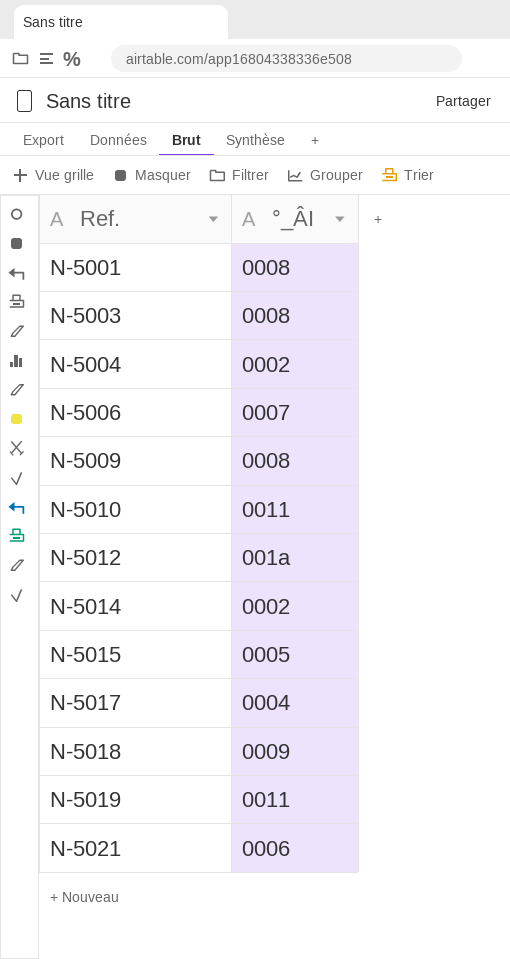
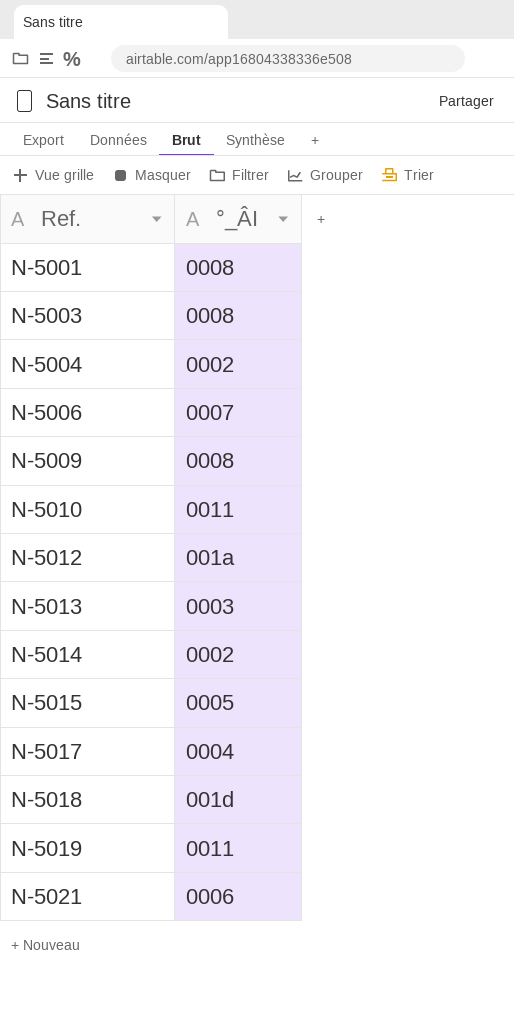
row N-5013: none -> 0003
N-5018 | °_ÂI: 0009 -> 001d

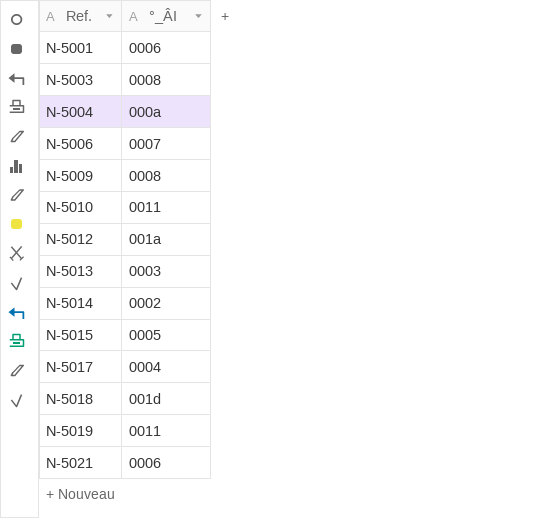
N-5001 | °_ÂI: 0008 -> 0006
N-5004 | °_ÂI: 0002 -> 000a

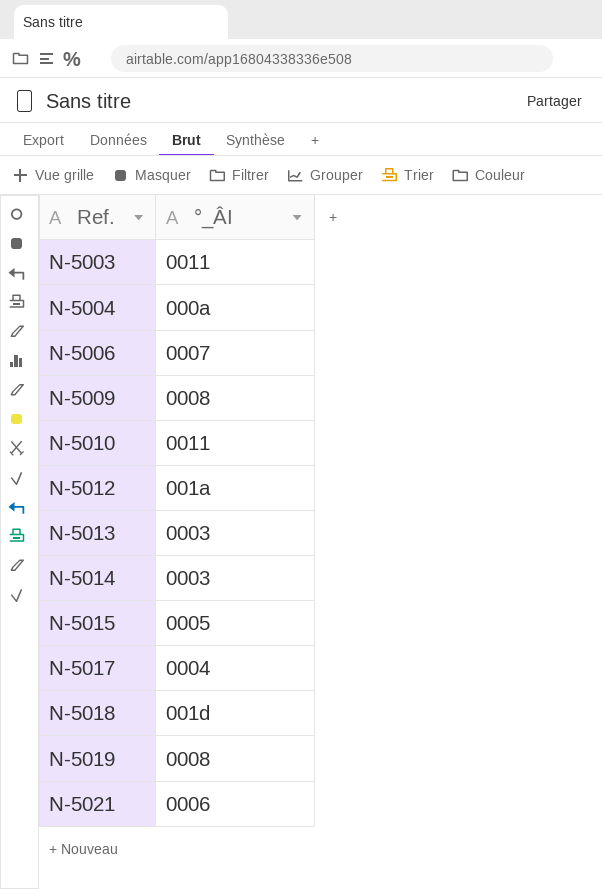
row N-5001: 0006 -> none
N-5003 | °_ÂI: 0008 -> 0011
N-5014 | °_ÂI: 0002 -> 0003
N-5019 | °_ÂI: 0011 -> 0008

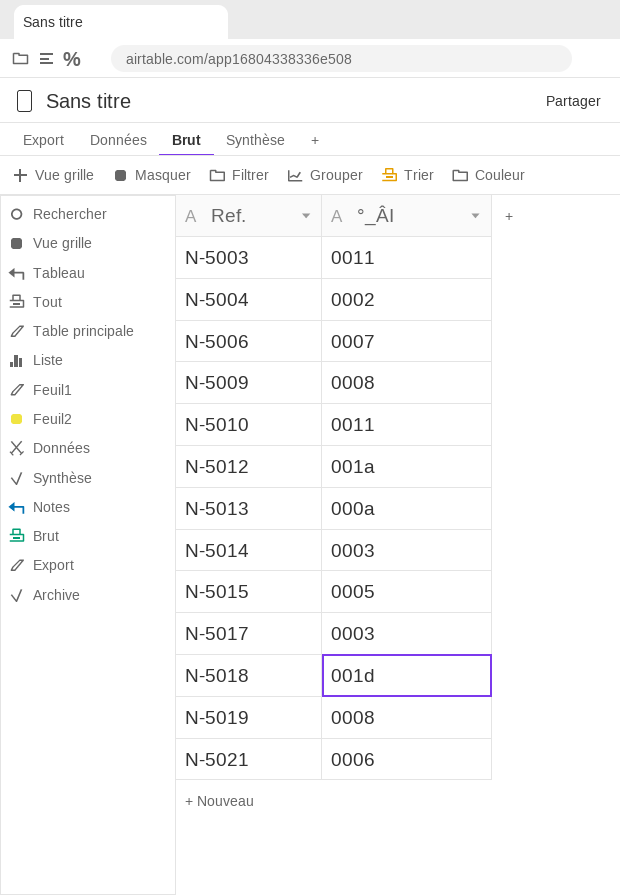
N-5004 | °_ÂI: 000a -> 0002
N-5013 | °_ÂI: 0003 -> 000a
N-5017 | °_ÂI: 0004 -> 0003

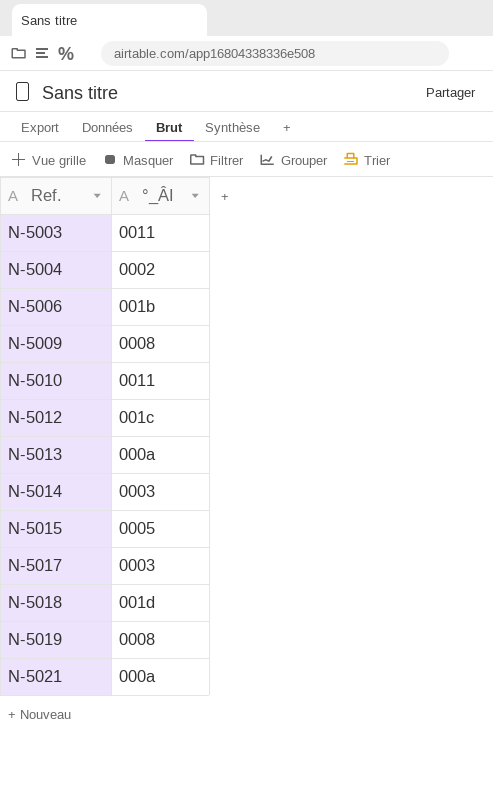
N-5006 | °_ÂI: 0007 -> 001b
N-5012 | °_ÂI: 001a -> 001c
N-5021 | °_ÂI: 0006 -> 000a

